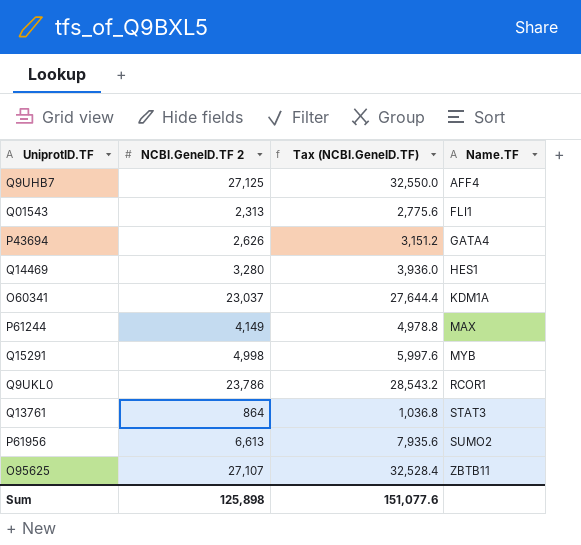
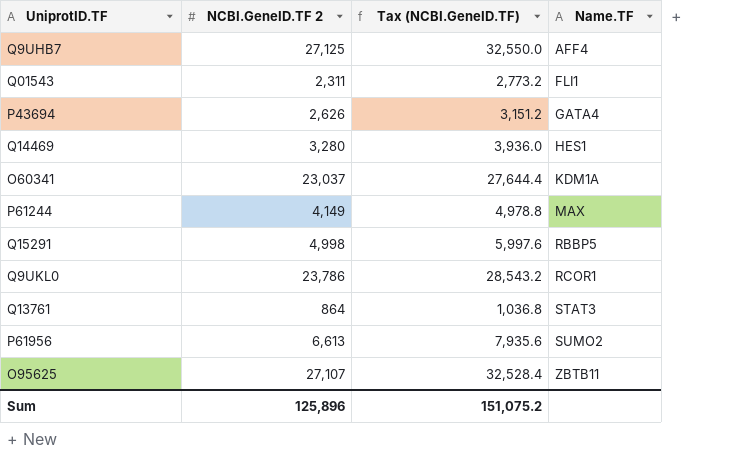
Q01543 | NCBI.GeneID.TF 2: 2,313 -> 2,311
Q01543 | Tax (NCBI.GeneID.TF): 2,775.6 -> 2,773.2
Q15291 | Name.TF: MYB -> RBBP5
Sum | NCBI.GeneID.TF 2: 125,898 -> 125,896
Sum | Tax (NCBI.GeneID.TF): 151,077.6 -> 151,075.2

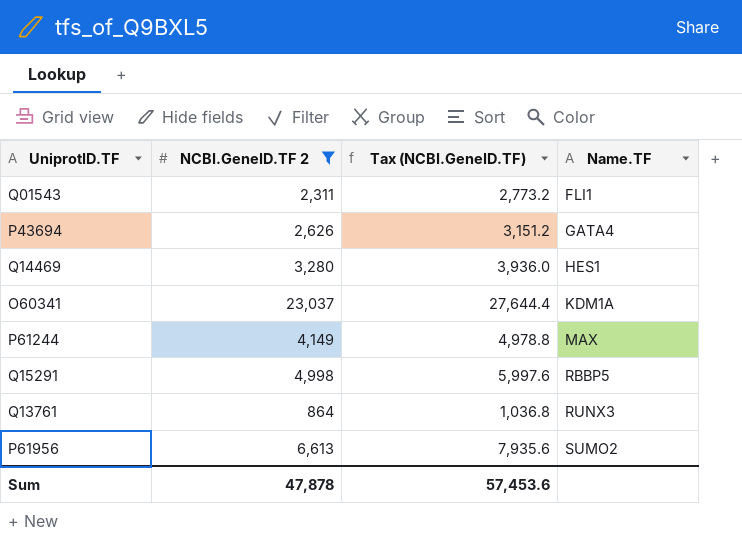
filter: none -> NCBI.GeneID.TF 2 <= 23,037
Q13761 | Name.TF: STAT3 -> RUNX3
Sum | NCBI.GeneID.TF 2: 125,896 -> 47,878
Sum | Tax (NCBI.GeneID.TF): 151,075.2 -> 57,453.6

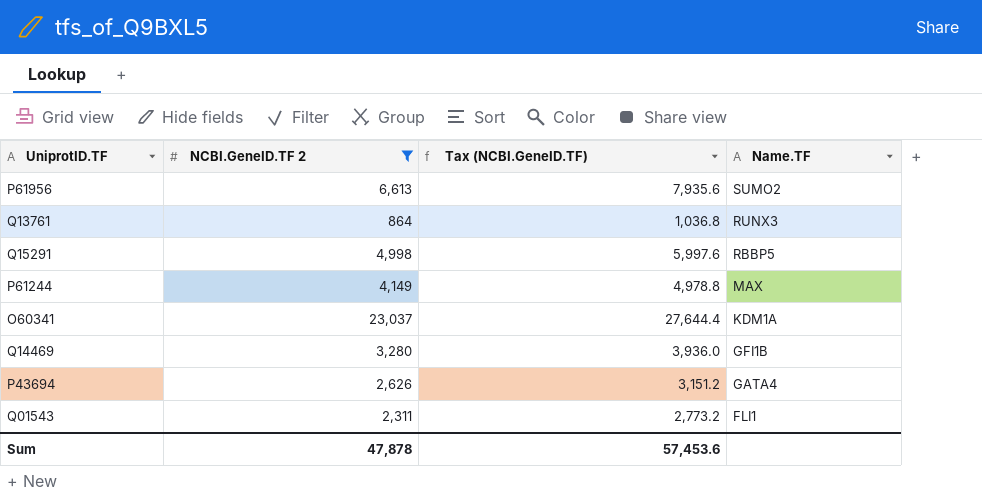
row order: Name.TF ascending -> Name.TF descending
Q14469 | Name.TF: HES1 -> GFI1B

